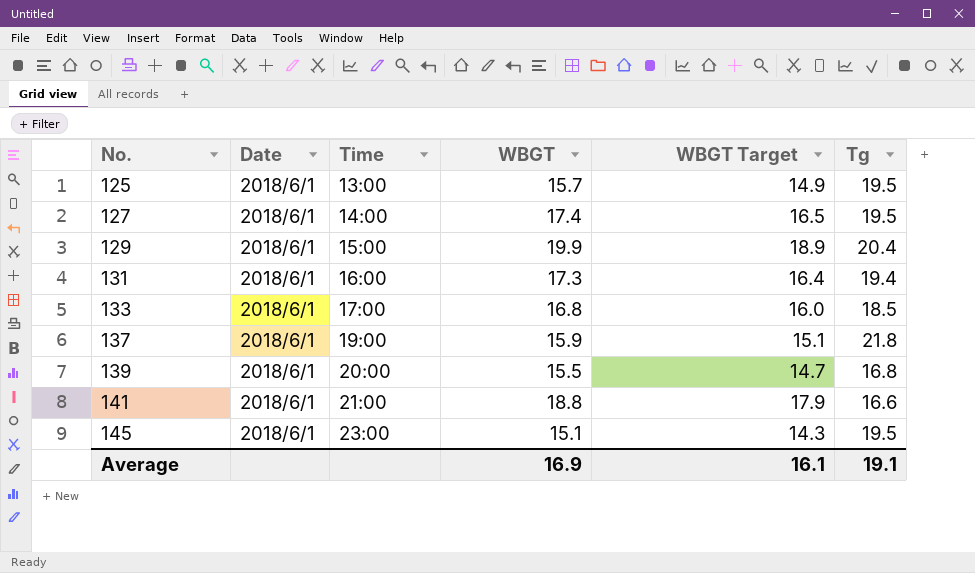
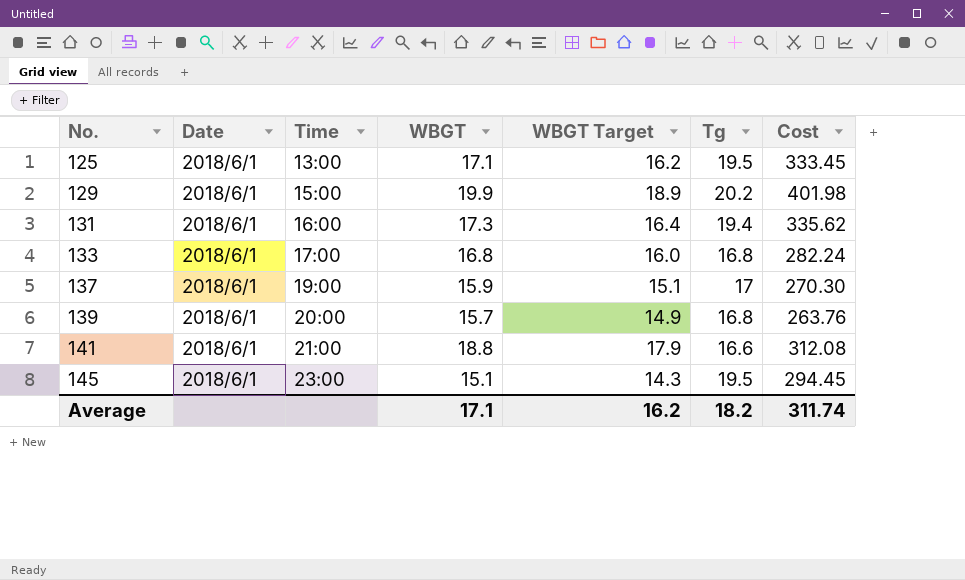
column Cost | formula: none -> [WBGT] * [Tg]
row 127: 2018/6/1 | 14:00 | 17.4 | 16.5 | 19.5 -> none
125 | WBGT: 15.7 -> 17.1
125 | WBGT Target: 14.9 -> 16.2
129 | Tg: 20.4 -> 20.2
133 | Tg: 18.5 -> 16.8
137 | Tg: 21.8 -> 17
139 | WBGT: 15.5 -> 15.7
139 | WBGT Target: 14.7 -> 14.9
Average | WBGT: 16.9 -> 17.1
Average | WBGT Target: 16.1 -> 16.2
Average | Tg: 19.1 -> 18.2

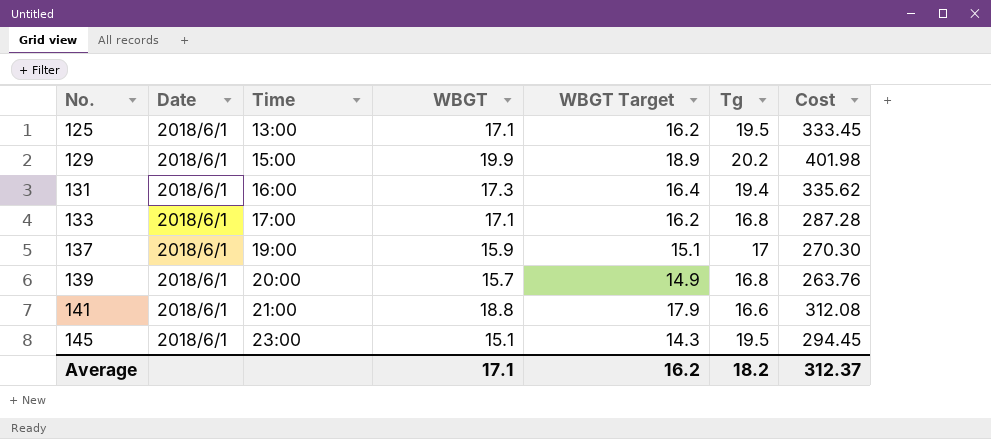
133 | WBGT: 16.8 -> 17.1
133 | WBGT Target: 16.0 -> 16.2
133 | Cost: 282.24 -> 287.28
Average | Cost: 311.74 -> 312.37

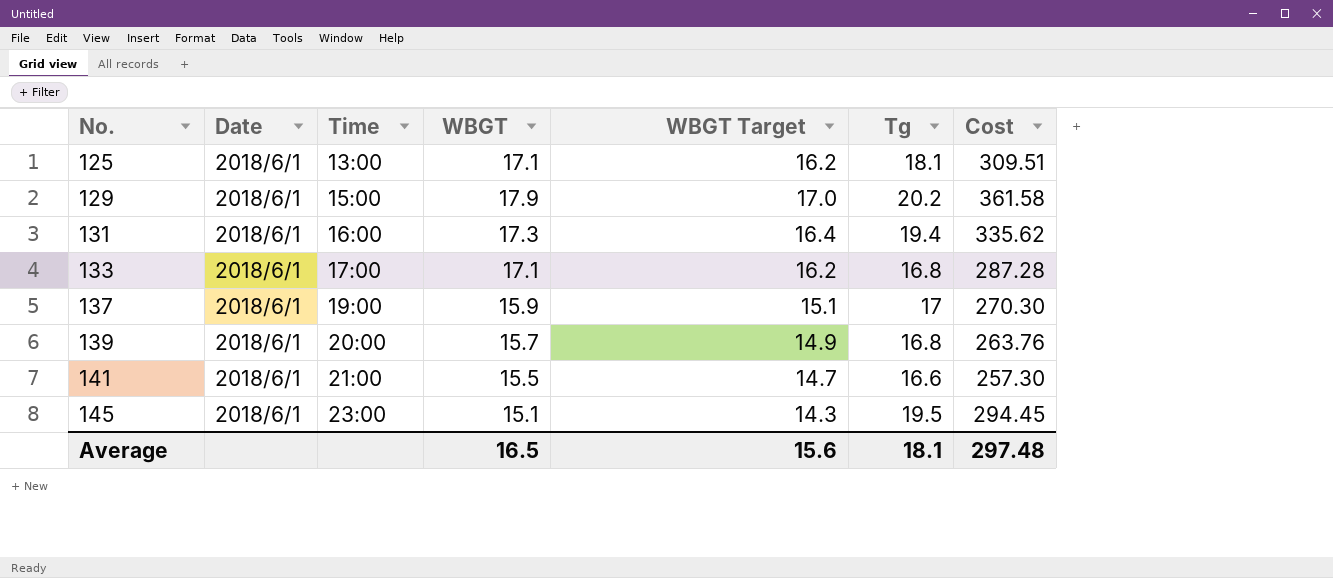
125 | Tg: 19.5 -> 18.1
125 | Cost: 333.45 -> 309.51
129 | WBGT: 19.9 -> 17.9
129 | WBGT Target: 18.9 -> 17.0
129 | Cost: 401.98 -> 361.58
141 | WBGT: 18.8 -> 15.5
141 | WBGT Target: 17.9 -> 14.7
141 | Cost: 312.08 -> 257.30
Average | WBGT: 17.1 -> 16.5
Average | WBGT Target: 16.2 -> 15.6
Average | Tg: 18.2 -> 18.1
Average | Cost: 312.37 -> 297.48

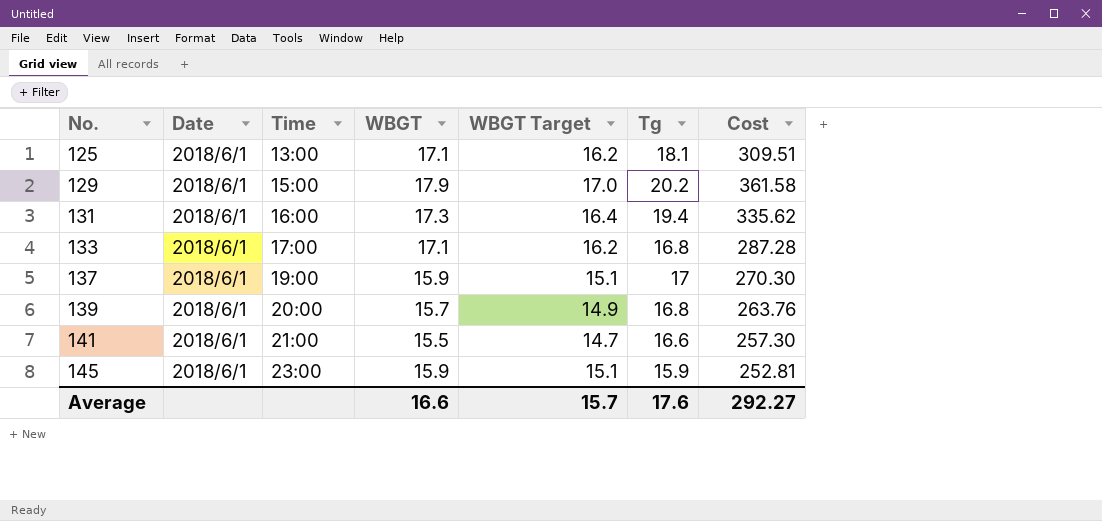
145 | WBGT: 15.1 -> 15.9
145 | WBGT Target: 14.3 -> 15.1
145 | Tg: 19.5 -> 15.9
145 | Cost: 294.45 -> 252.81
Average | WBGT: 16.5 -> 16.6
Average | WBGT Target: 15.6 -> 15.7
Average | Tg: 18.1 -> 17.6
Average | Cost: 297.48 -> 292.27

